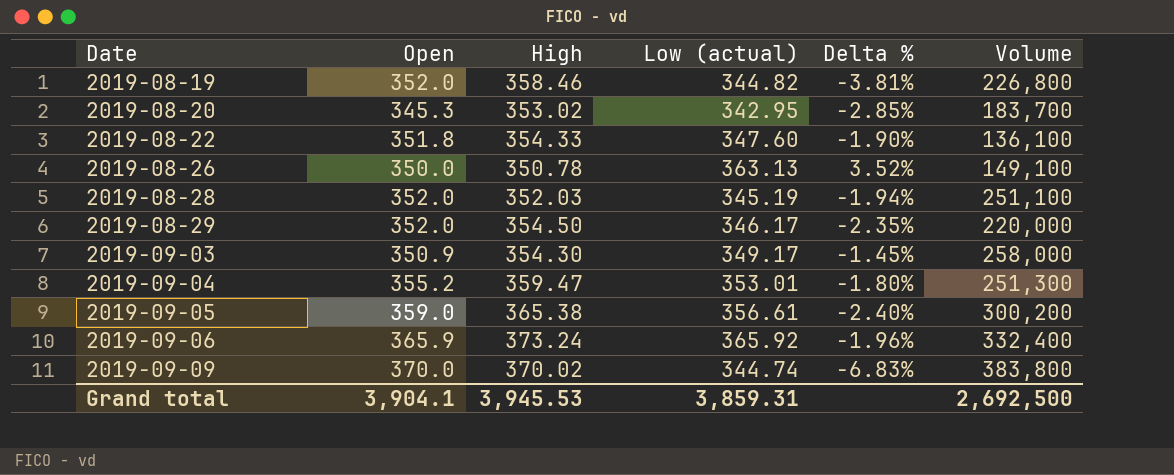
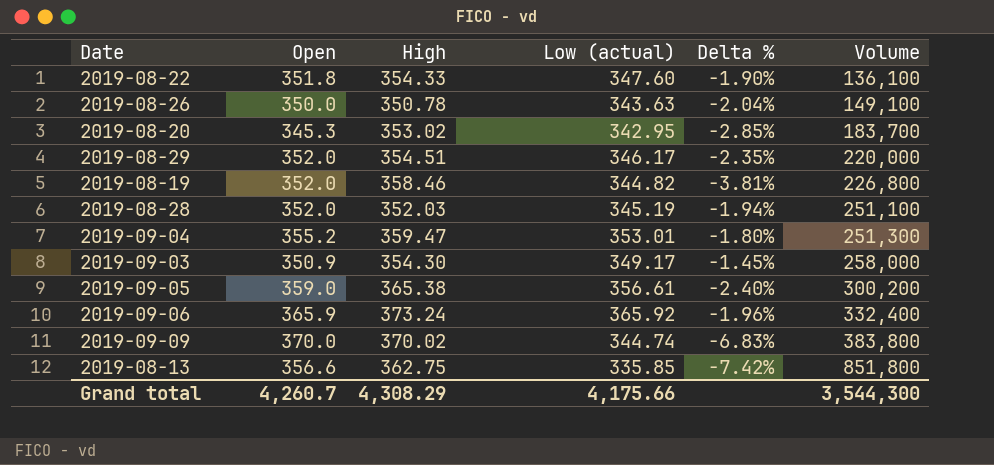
row order: Date ascending -> Volume ascending
2019-08-26 | Low (actual): 363.13 -> 343.63
2019-08-26 | Delta %: 3.52% -> -2.04%
2019-08-29 | High: 354.50 -> 354.51
row 2019-08-13: none -> 356.6 | 362.75 | 335.85 | -7.42% | 851,800
Grand total | Open: 3,904.1 -> 4,260.7
Grand total | High: 3,945.53 -> 4,308.29
Grand total | Low (actual): 3,859.31 -> 4,175.66
Grand total | Volume: 2,692,500 -> 3,544,300

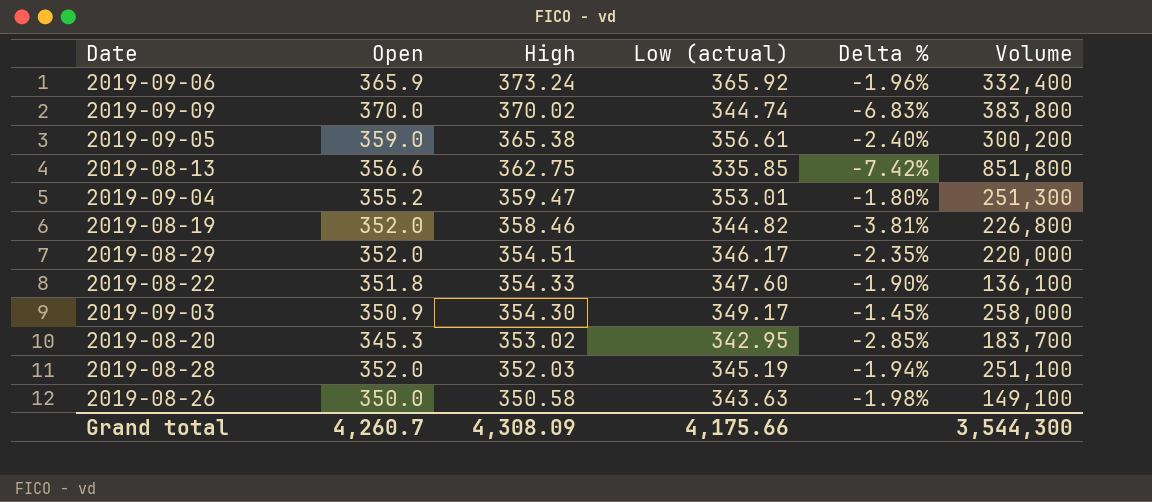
row order: Volume ascending -> High descending
2019-08-26 | High: 350.78 -> 350.58
2019-08-26 | Delta %: -2.04% -> -1.98%
Grand total | High: 4,308.29 -> 4,308.09

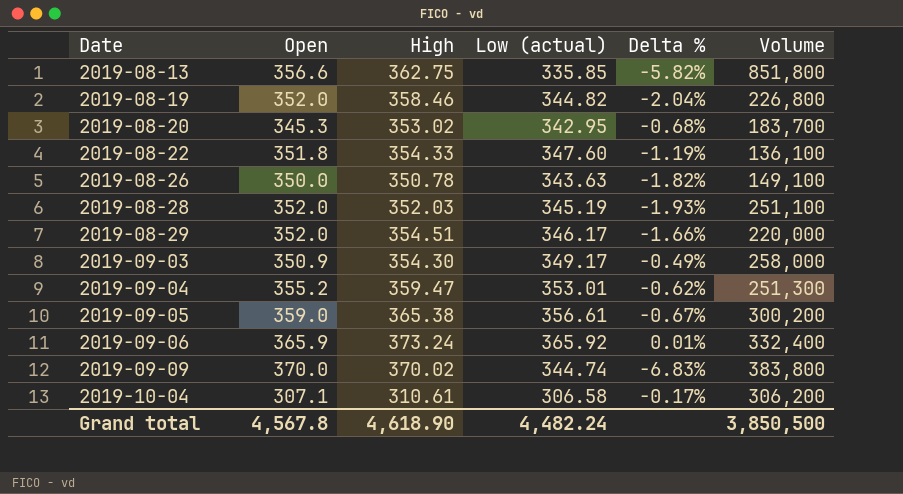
row order: High descending -> Date ascending
column Delta % | formula: ([Low (actual)] - [High]) / [High] -> ([Low (actual)] - [Open]) / [Open]
2019-08-26 | High: 350.58 -> 350.78
row 2019-10-04: none -> 307.1 | 310.61 | 306.58 | -0.17% | 306,200
Grand total | Open: 4,260.7 -> 4,567.8
Grand total | High: 4,308.09 -> 4,618.90
Grand total | Low (actual): 4,175.66 -> 4,482.24
Grand total | Volume: 3,544,300 -> 3,850,500

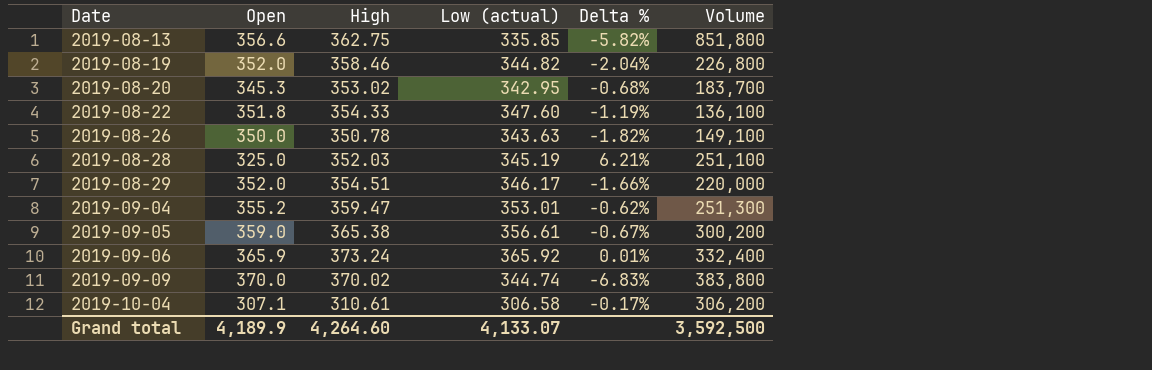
row 2019-09-03: 350.9 | 354.30 | 349.17 | -0.49% | 258,000 -> none
2019-08-28 | Open: 352.0 -> 325.0
2019-08-28 | Delta %: -1.93% -> 6.21%
Grand total | Open: 4,567.8 -> 4,189.9
Grand total | High: 4,618.90 -> 4,264.60
Grand total | Low (actual): 4,482.24 -> 4,133.07
Grand total | Volume: 3,850,500 -> 3,592,500

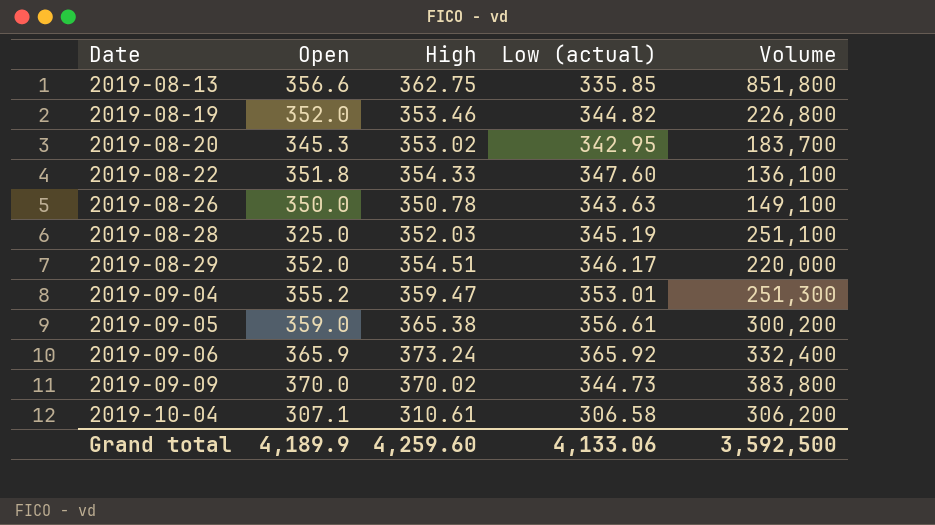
column Delta % | formula: ([Low (actual)] - [Open]) / [Open] -> none
2019-08-19 | High: 358.46 -> 353.46
2019-09-09 | Low (actual): 344.74 -> 344.73
Grand total | High: 4,264.60 -> 4,259.60
Grand total | Low (actual): 4,133.07 -> 4,133.06

